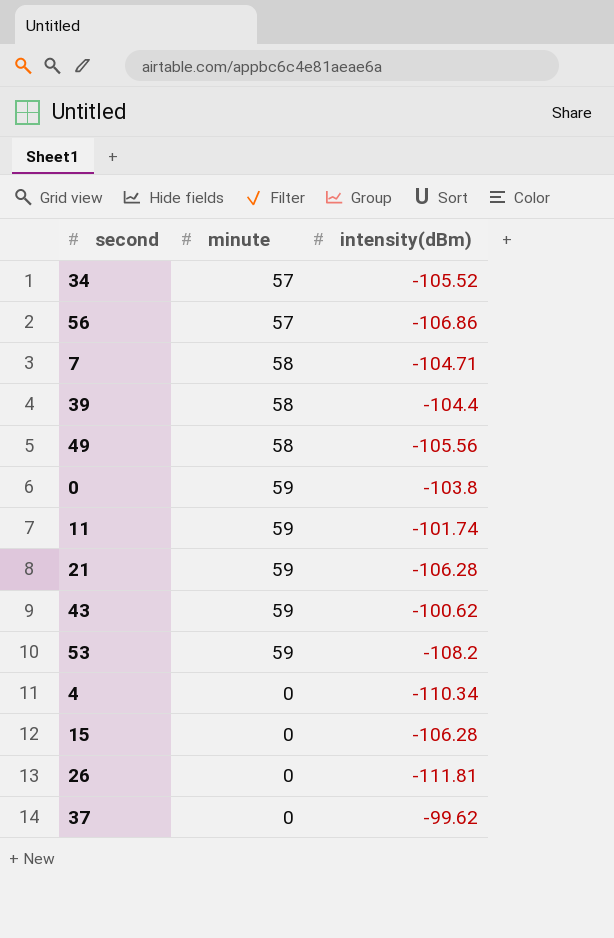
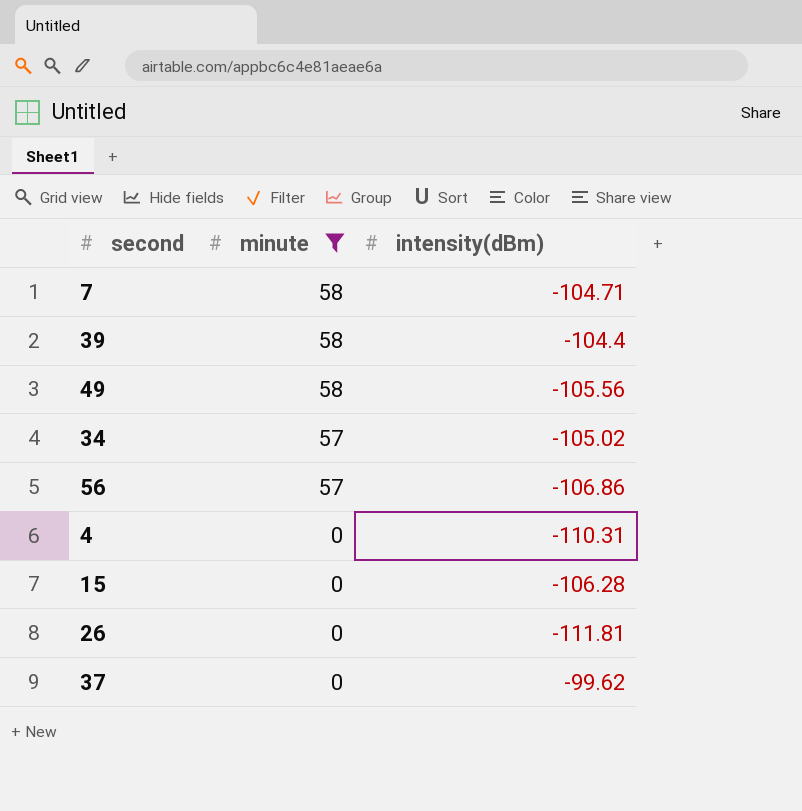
filter: none -> minute != 59
row order: none -> minute descending
34 | intensity(dBm): -105.52 -> -105.02
4 | intensity(dBm): -110.34 -> -110.31

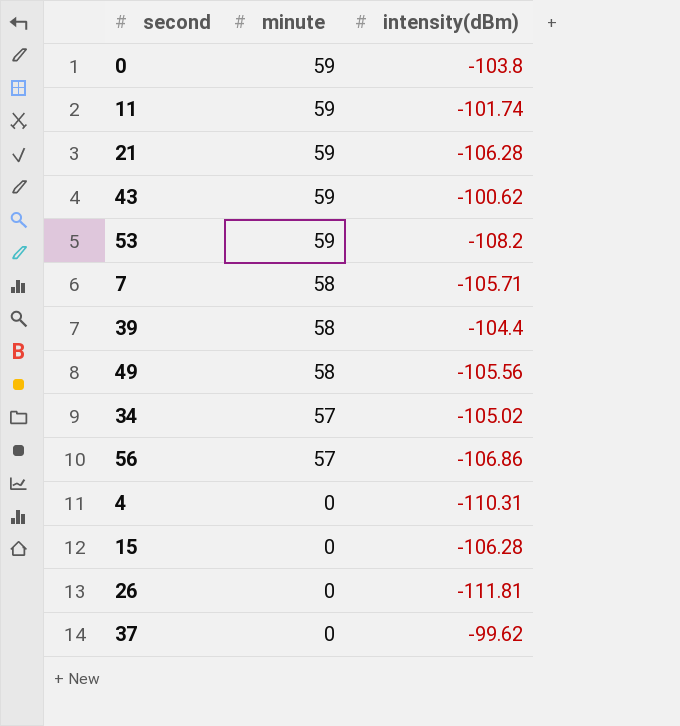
filter: minute != 59 -> none
7 | intensity(dBm): -104.71 -> -105.71

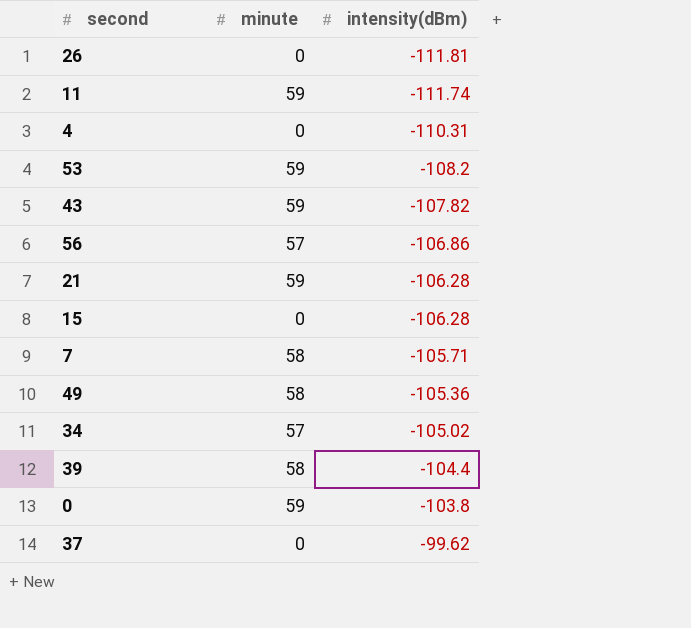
row order: minute descending -> intensity(dBm) ascending
11 | intensity(dBm): -101.74 -> -111.74
43 | intensity(dBm): -100.62 -> -107.82
49 | intensity(dBm): -105.56 -> -105.36

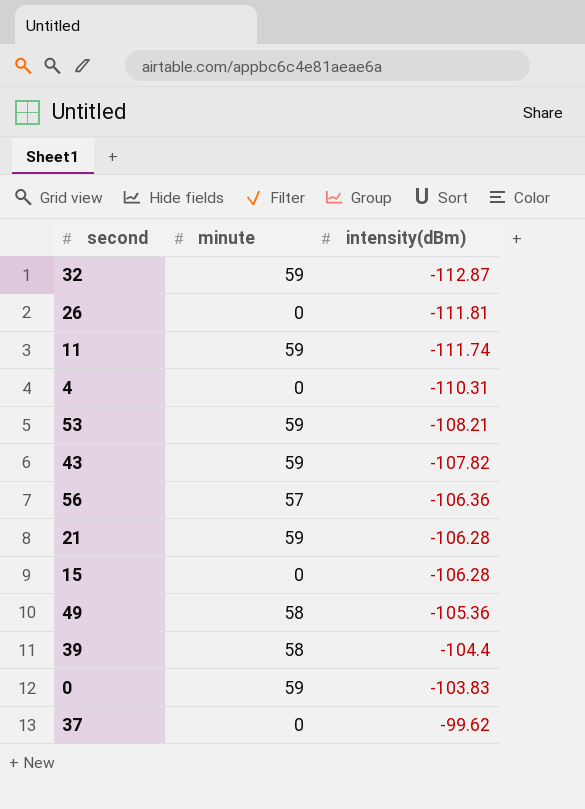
row 7: 58 | -105.71 -> none
row 34: 57 | -105.02 -> none
row 32: none -> 59 | -112.87
53 | intensity(dBm): -108.2 -> -108.21
56 | intensity(dBm): -106.86 -> -106.36
0 | intensity(dBm): -103.8 -> -103.83

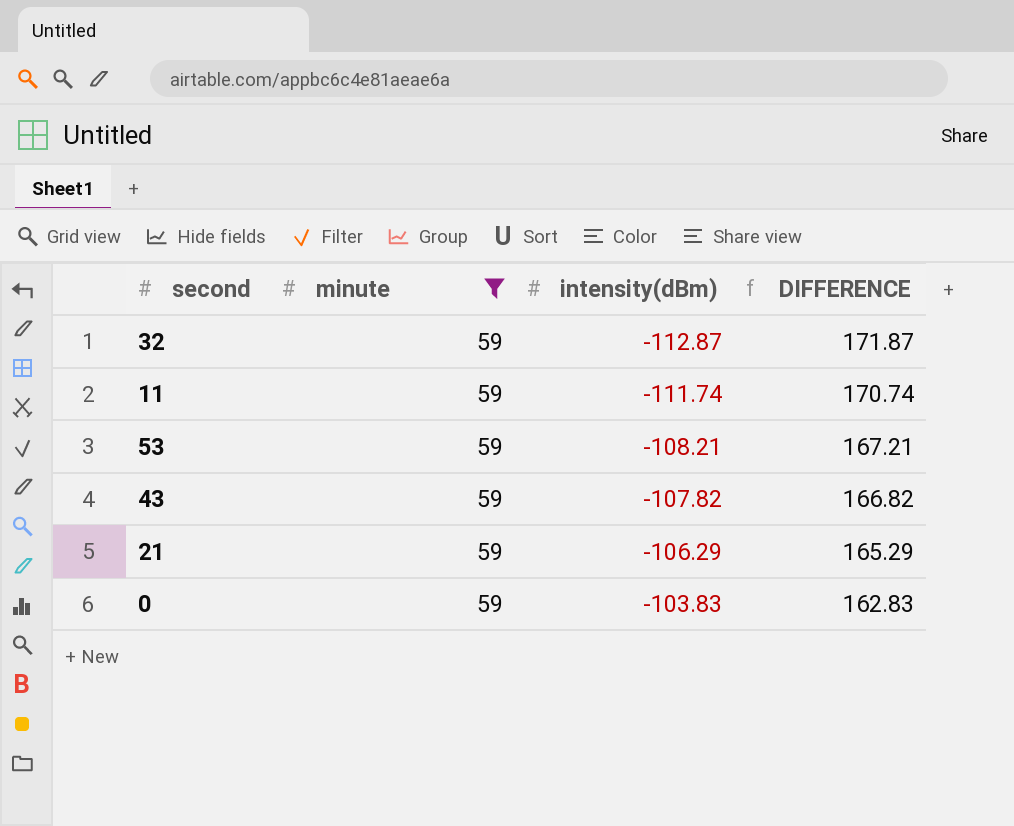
filter: none -> minute = 59
column DIFFERENCE | formula: none -> [minute] - [intensity(dBm)]
21 | intensity(dBm): -106.28 -> -106.29

